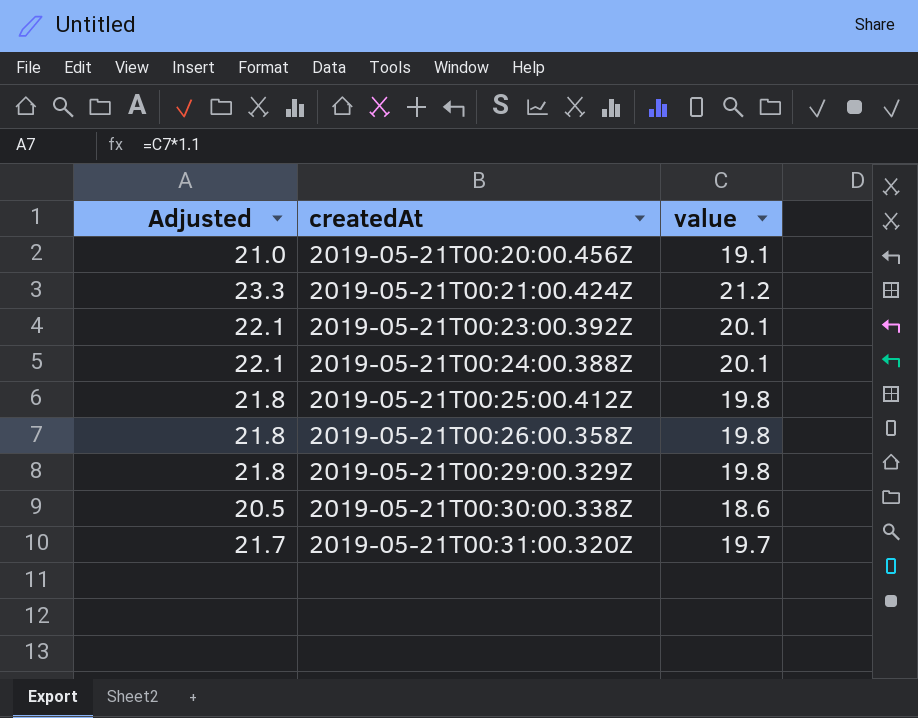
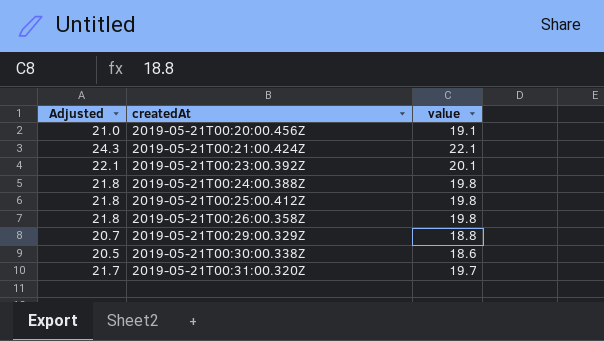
2019-05-21T00:21:00.424Z | Adjusted: 23.3 -> 24.3
2019-05-21T00:21:00.424Z | value: 21.2 -> 22.1
2019-05-21T00:24:00.388Z | Adjusted: 22.1 -> 21.8
2019-05-21T00:24:00.388Z | value: 20.1 -> 19.8
2019-05-21T00:29:00.329Z | Adjusted: 21.8 -> 20.7
2019-05-21T00:29:00.329Z | value: 19.8 -> 18.8

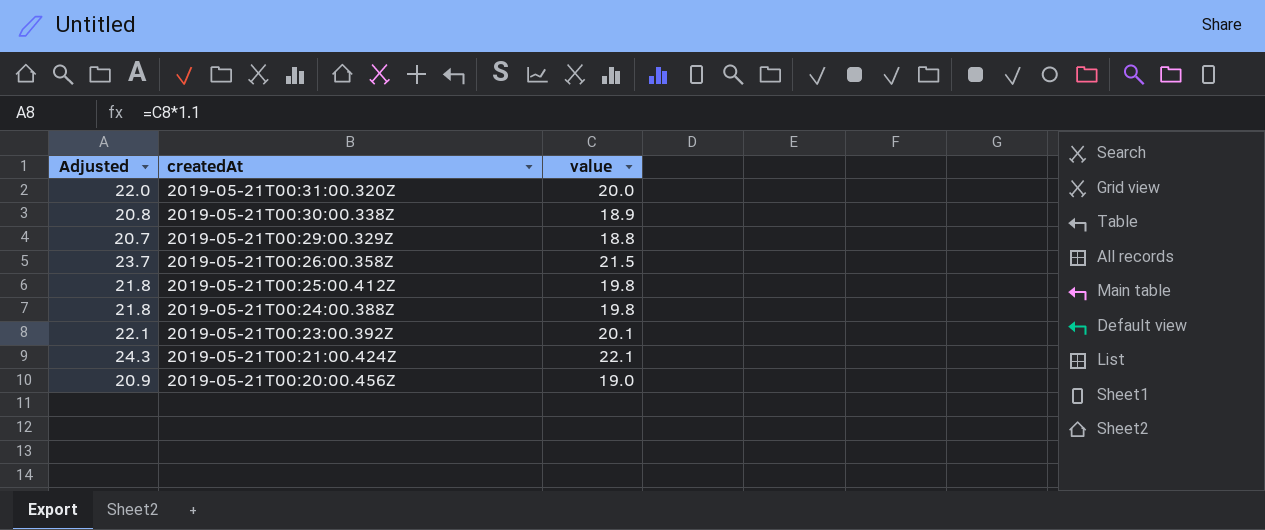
row order: createdAt ascending -> createdAt descending
2019-05-21T00:31:00.320Z | Adjusted: 21.7 -> 22.0
2019-05-21T00:31:00.320Z | value: 19.7 -> 20.0
2019-05-21T00:30:00.338Z | Adjusted: 20.5 -> 20.8
2019-05-21T00:30:00.338Z | value: 18.6 -> 18.9
2019-05-21T00:26:00.358Z | Adjusted: 21.8 -> 23.7
2019-05-21T00:26:00.358Z | value: 19.8 -> 21.5
2019-05-21T00:20:00.456Z | Adjusted: 21.0 -> 20.9
2019-05-21T00:20:00.456Z | value: 19.1 -> 19.0

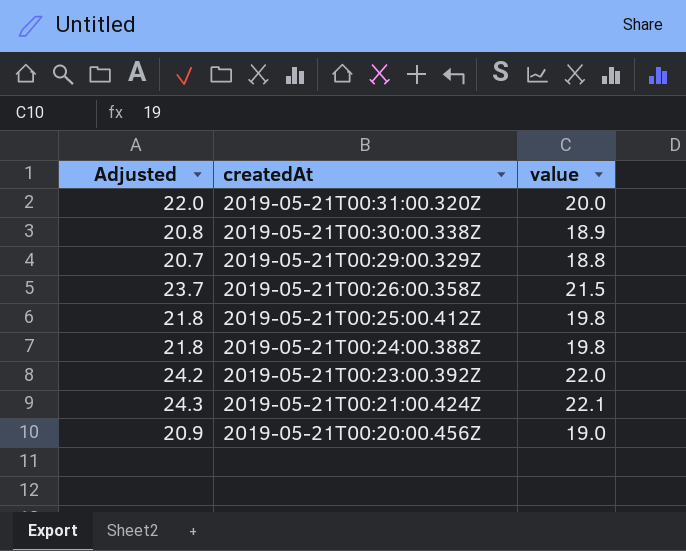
2019-05-21T00:23:00.392Z | Adjusted: 22.1 -> 24.2
2019-05-21T00:23:00.392Z | value: 20.1 -> 22.0

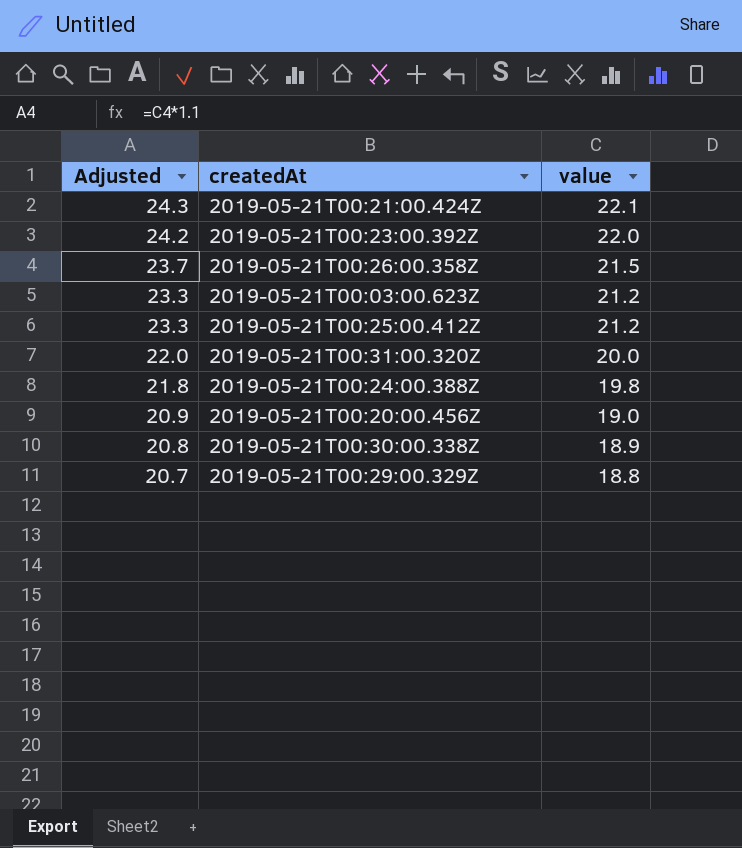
row order: createdAt descending -> Adjusted descending
row 2019-05-21T00:03:00.623Z: none -> 23.3 | 21.2
2019-05-21T00:25:00.412Z | Adjusted: 21.8 -> 23.3
2019-05-21T00:25:00.412Z | value: 19.8 -> 21.2

